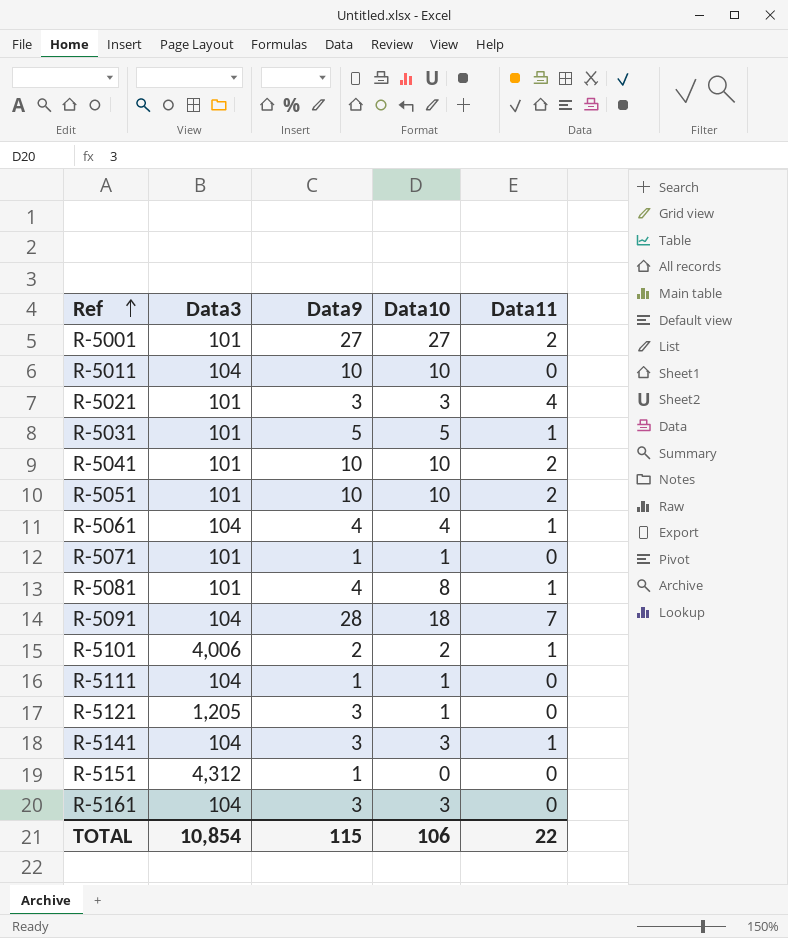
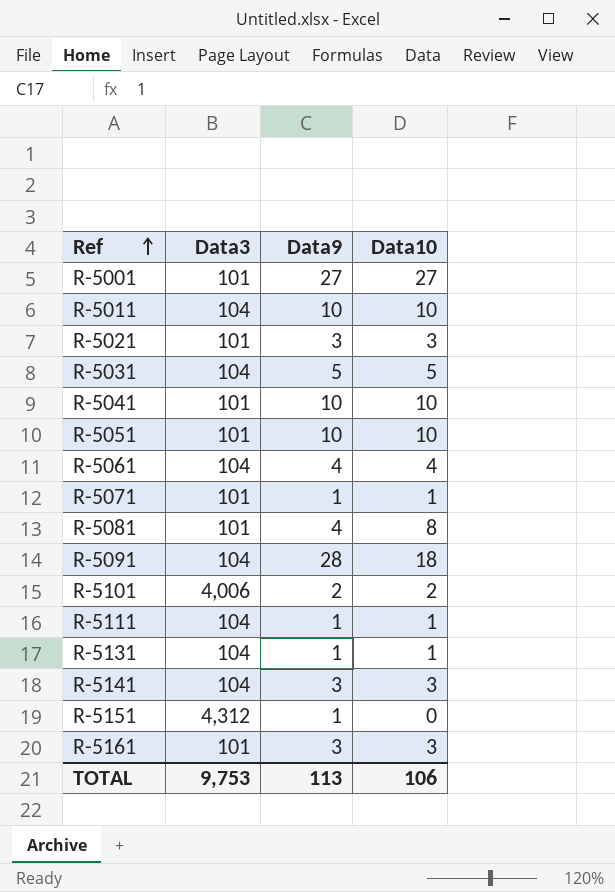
column Data11 | position: 5 -> none
row R-5121: 1,205 | 3 | 1 | 0 -> none
R-5031 | Data3: 101 -> 104
row R-5131: none -> 104 | 1 | 1
R-5161 | Data3: 104 -> 101
TOTAL | Data3: 10,854 -> 9,753
TOTAL | Data9: 115 -> 113

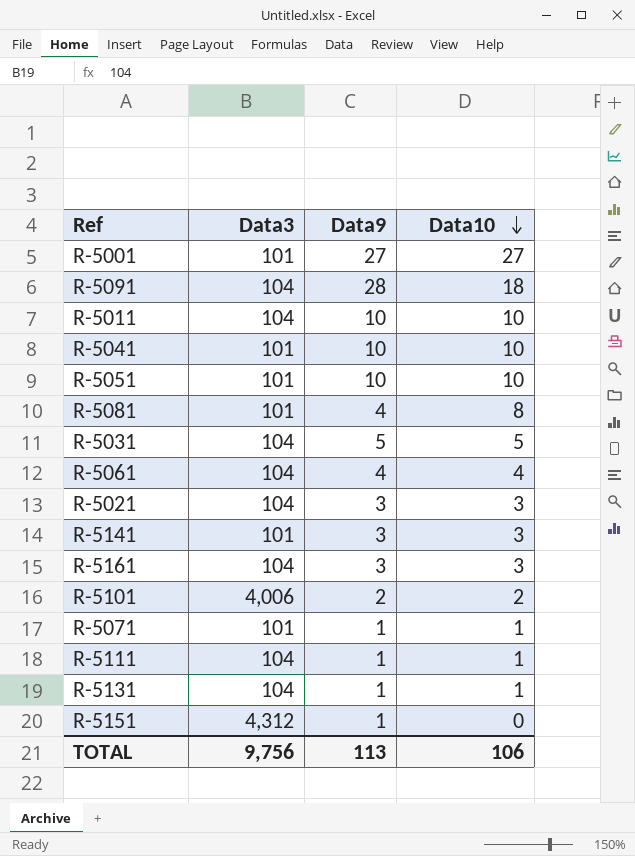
row order: Ref ascending -> Data10 descending
R-5021 | Data3: 101 -> 104
R-5141 | Data3: 104 -> 101
R-5161 | Data3: 101 -> 104
TOTAL | Data3: 9,753 -> 9,756

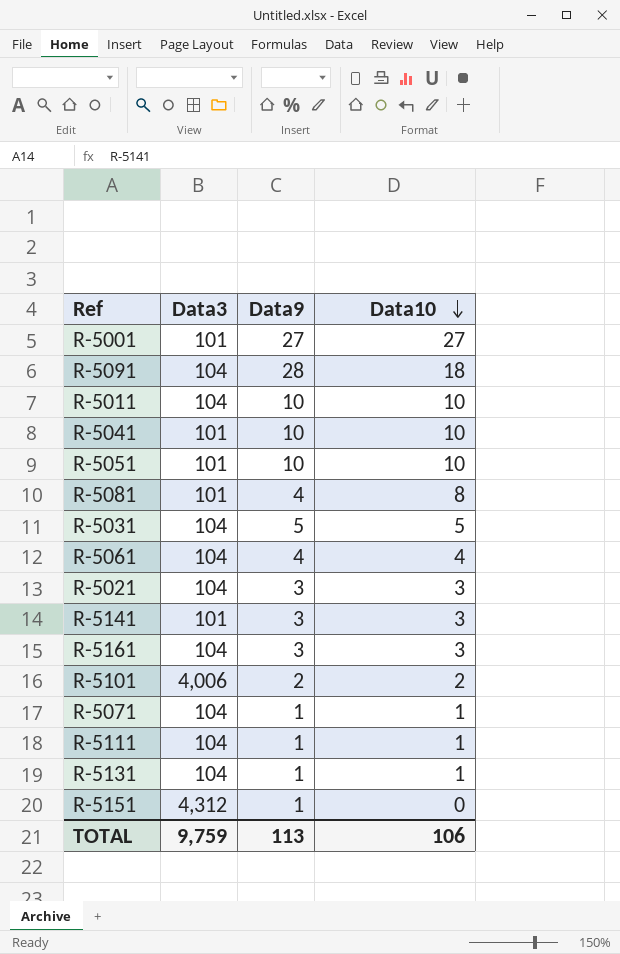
R-5071 | Data3: 101 -> 104
TOTAL | Data3: 9,756 -> 9,759

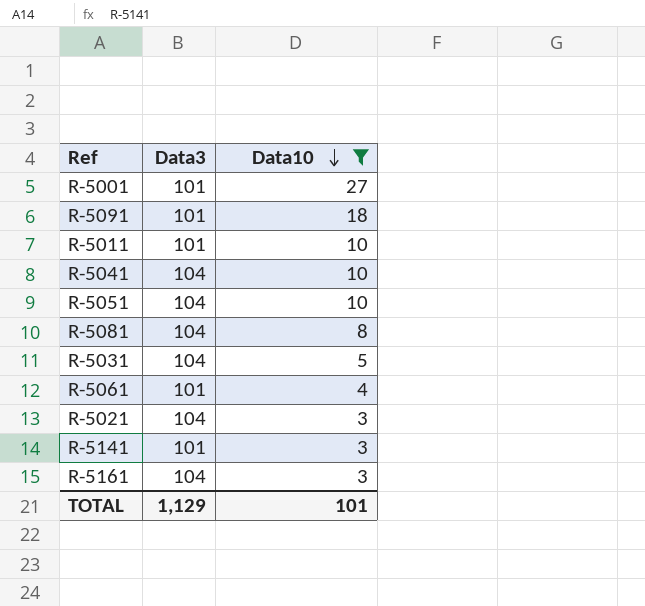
filter: none -> Data10 >= 3
column Data9 | position: 3 -> none
R-5091 | Data3: 104 -> 101
R-5011 | Data3: 104 -> 101
R-5041 | Data3: 101 -> 104
R-5051 | Data3: 101 -> 104
R-5081 | Data3: 101 -> 104
R-5061 | Data3: 104 -> 101
TOTAL | Data3: 9,759 -> 1,129
TOTAL | Data10: 106 -> 101

